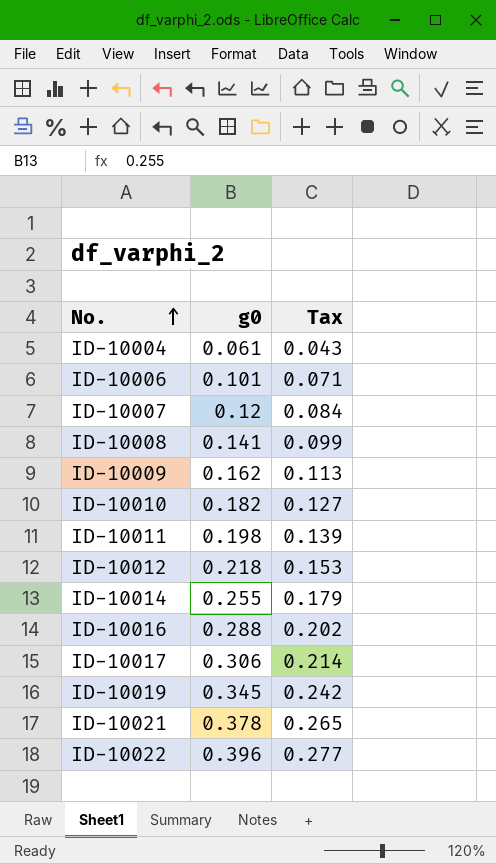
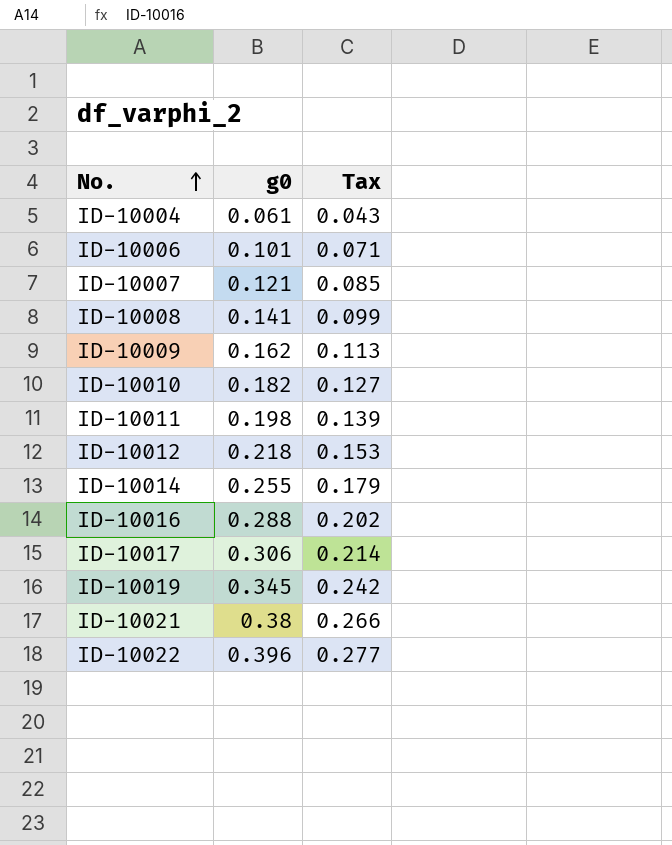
ID-10007 | g0: 0.12 -> 0.121
ID-10007 | Tax: 0.084 -> 0.085
ID-10021 | g0: 0.378 -> 0.38
ID-10021 | Tax: 0.265 -> 0.266

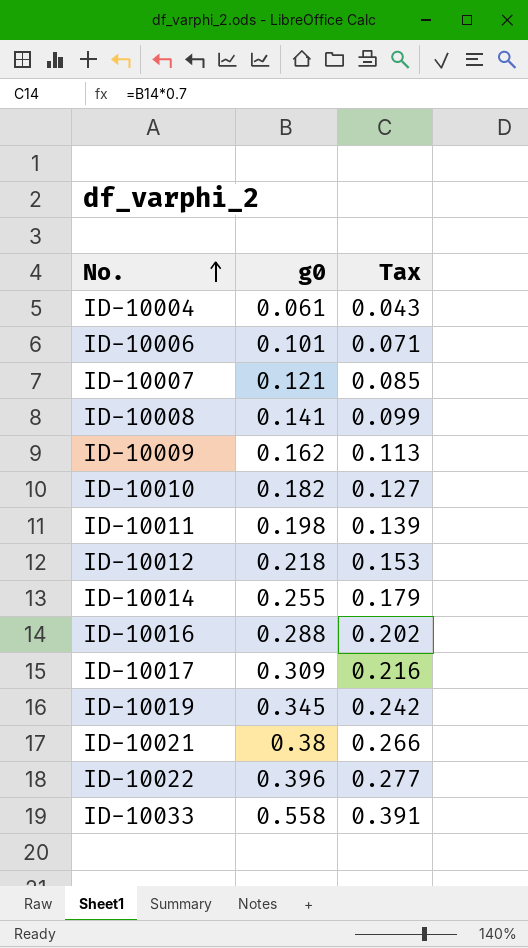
ID-10017 | g0: 0.306 -> 0.309
ID-10017 | Tax: 0.214 -> 0.216
row ID-10033: none -> 0.558 | 0.391

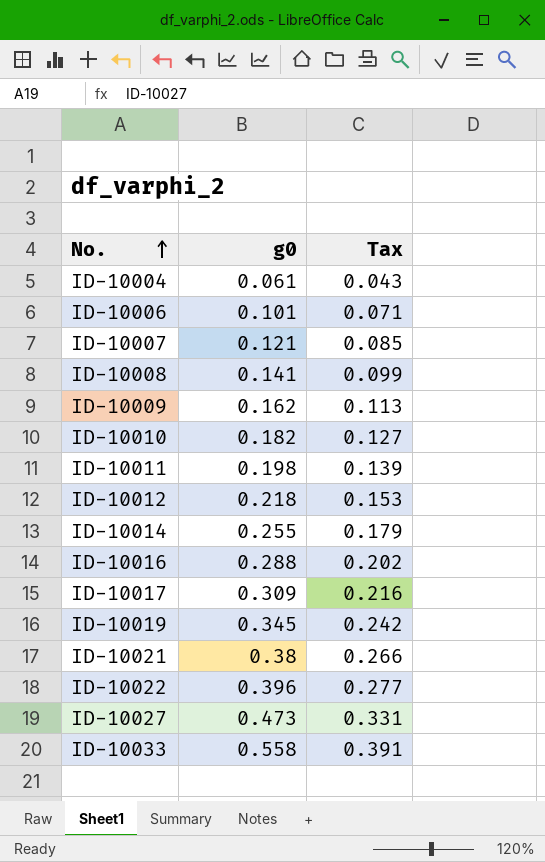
row ID-10027: none -> 0.473 | 0.331

